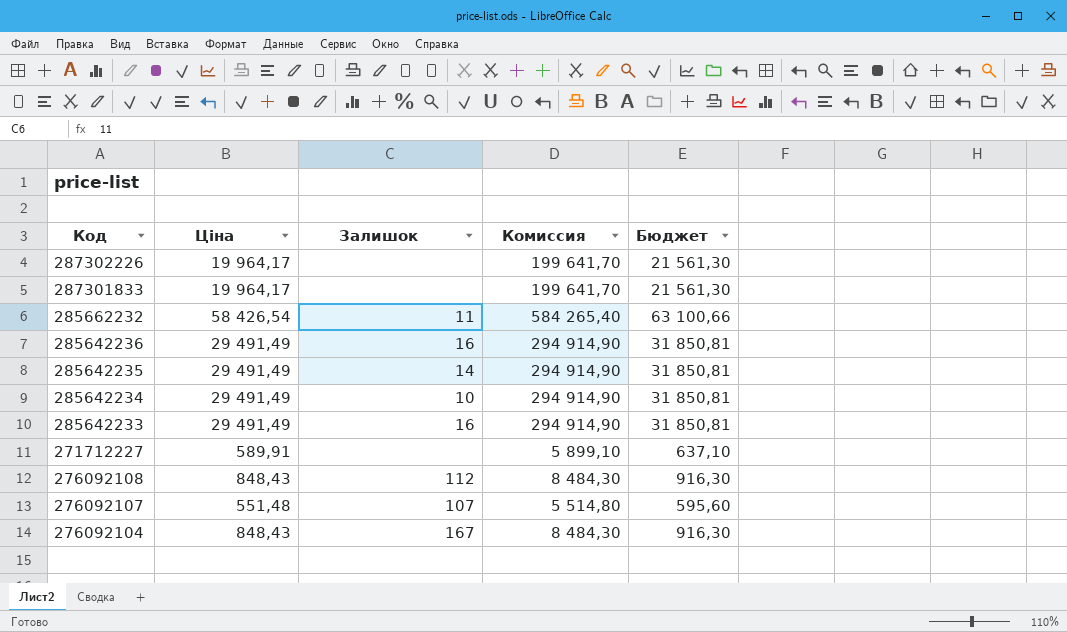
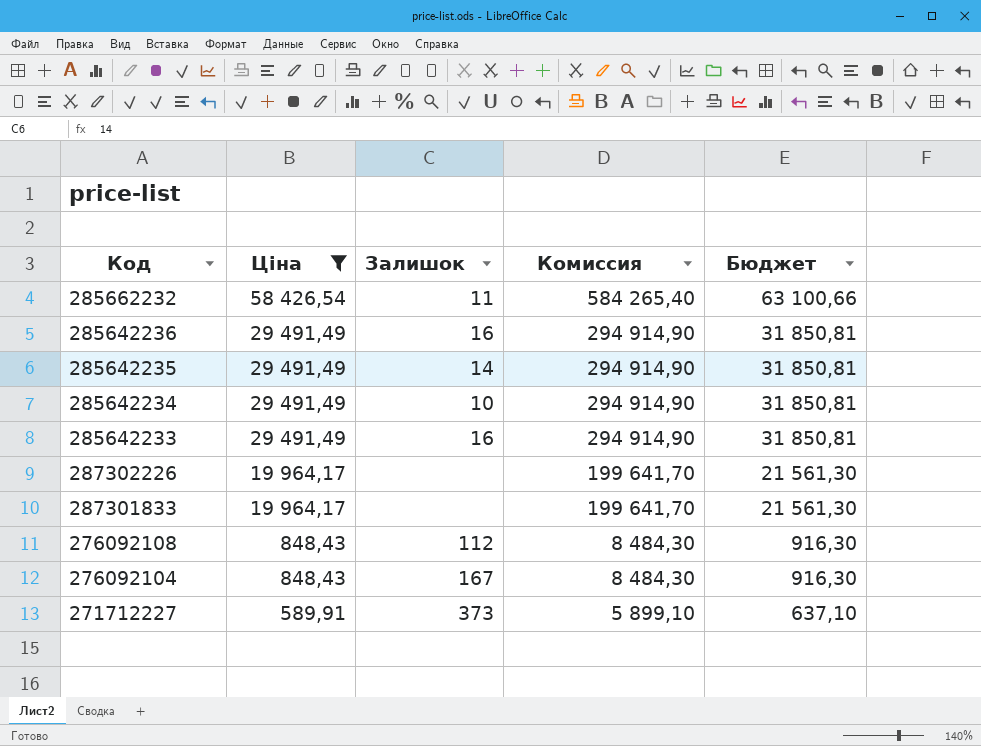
filter: none -> Ціна != 551,48
row order: none -> Ціна descending
271712227 | Залишок: none -> 373

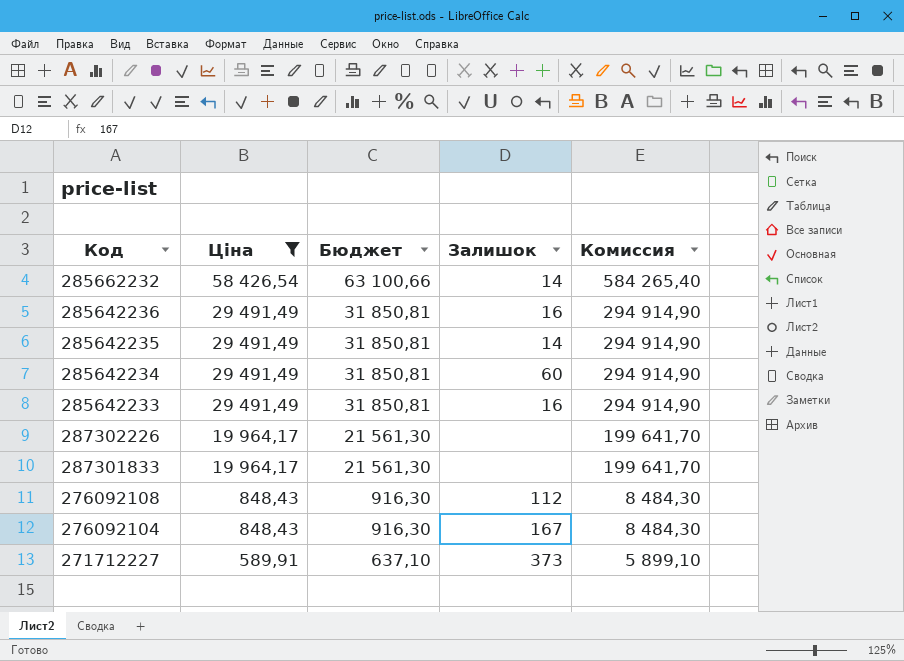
column Бюджет | position: 5 -> 3
285662232 | Залишок: 11 -> 14
285642234 | Залишок: 10 -> 60

